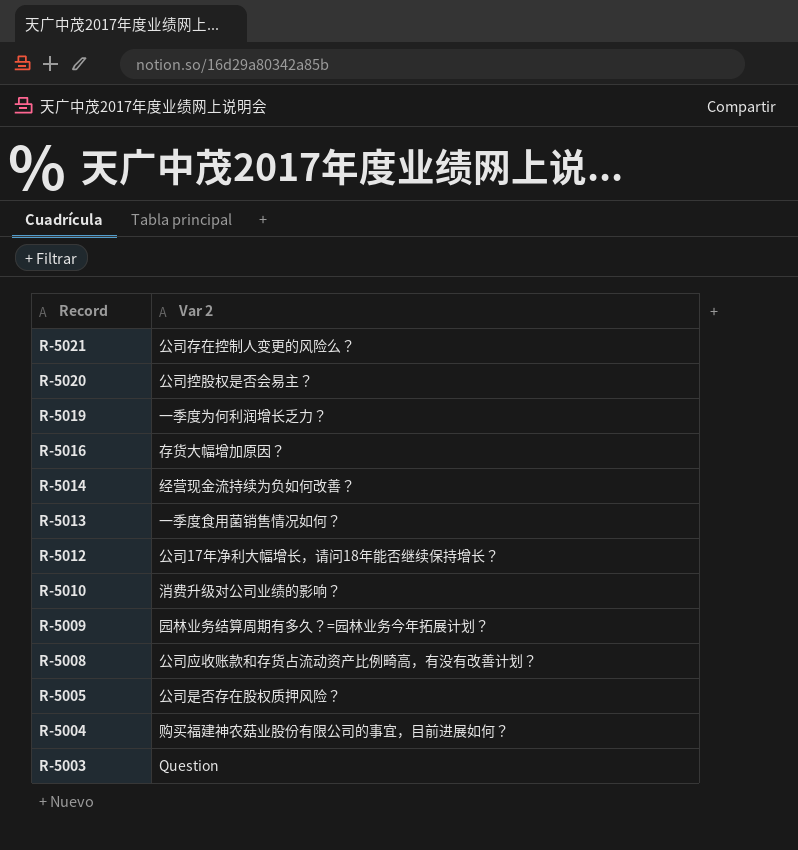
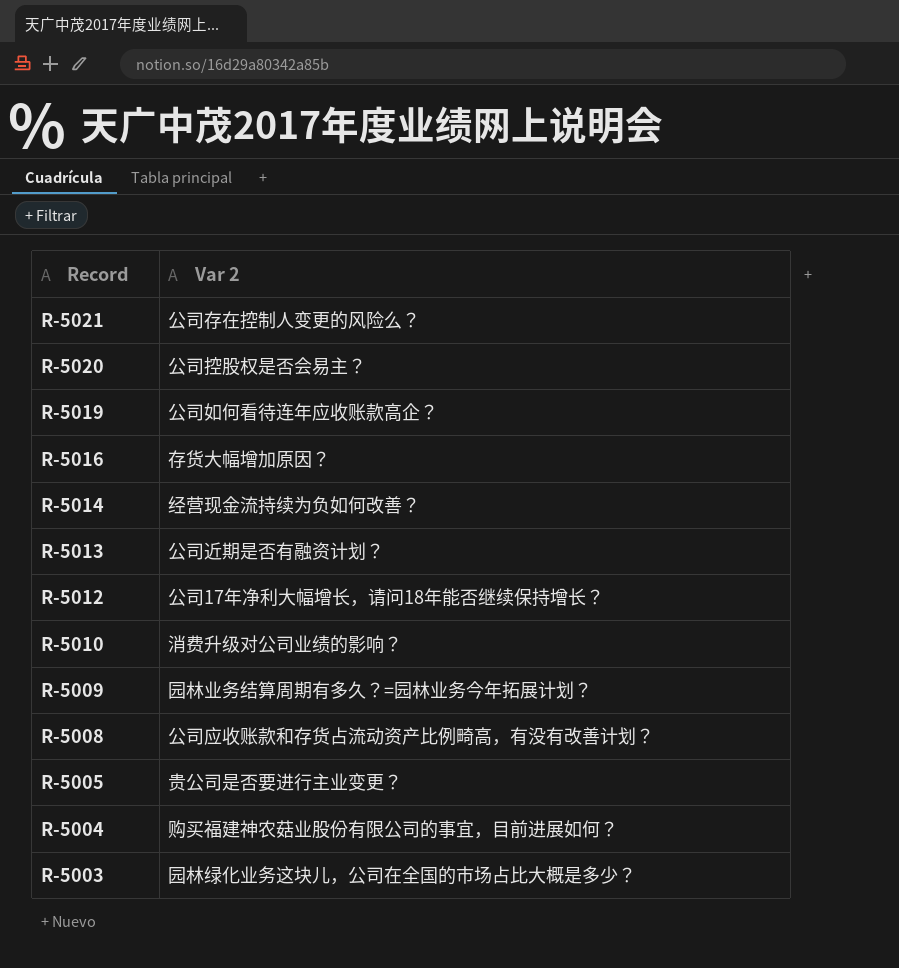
R-5019 | Var 2: 一季度为何利润增长乏力？ -> 公司如何看待连年应收账款高企？
R-5013 | Var 2: 一季度食用菌销售情况如何？ -> 公司近期是否有融资计划？
R-5005 | Var 2: 公司是否存在股权质押风险？ -> 贵公司是否要进行主业变更？
R-5003 | Var 2: Question -> 园林绿化业务这块儿，公司在全国的市场占比大概是多少？

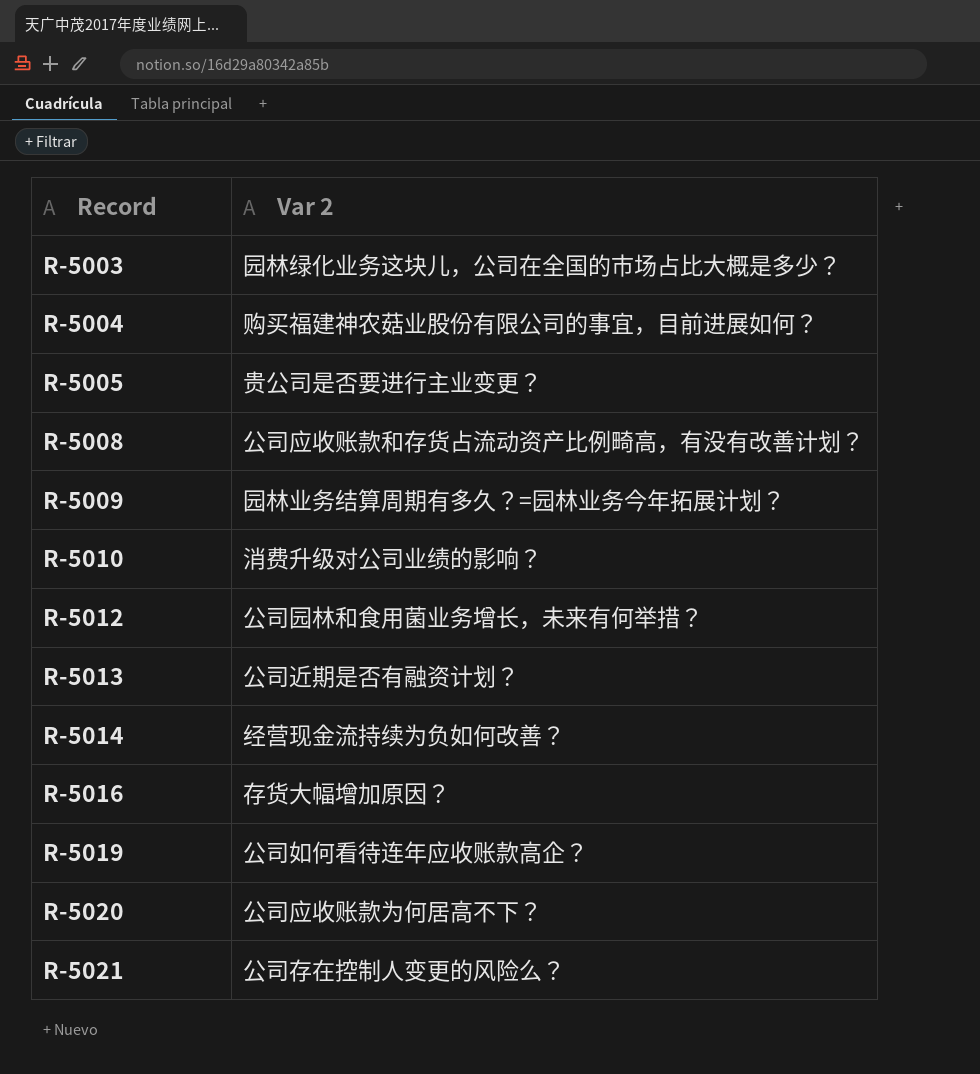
row order: Record descending -> Record ascending
R-5012 | Var 2: 公司17年净利大幅增长，请问18年能否继续保持增长？ -> 公司园林和食用菌业务增长，未来有何举措？
R-5020 | Var 2: 公司控股权是否会易主？ -> 公司应收账款为何居高不下？

